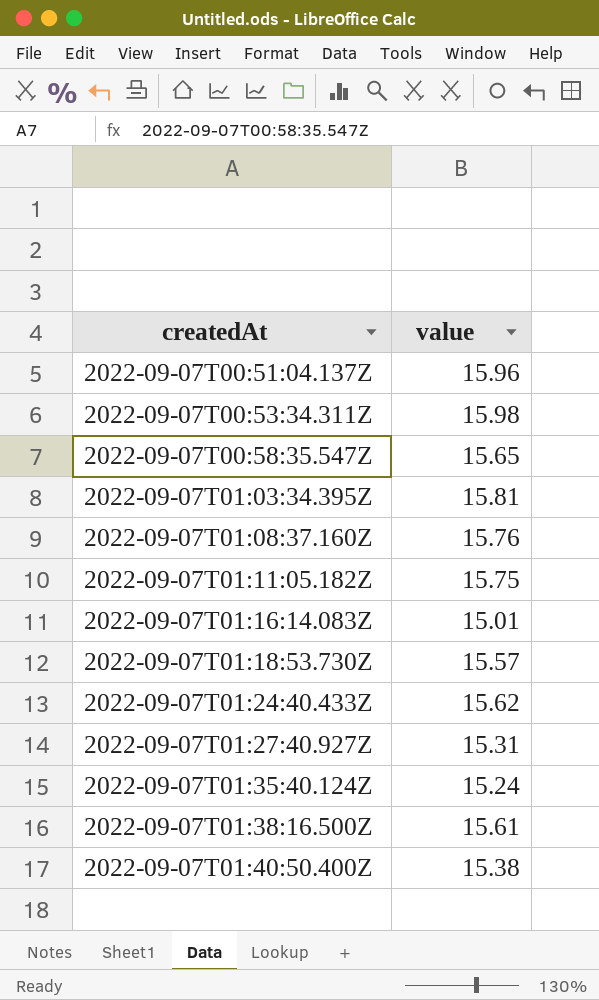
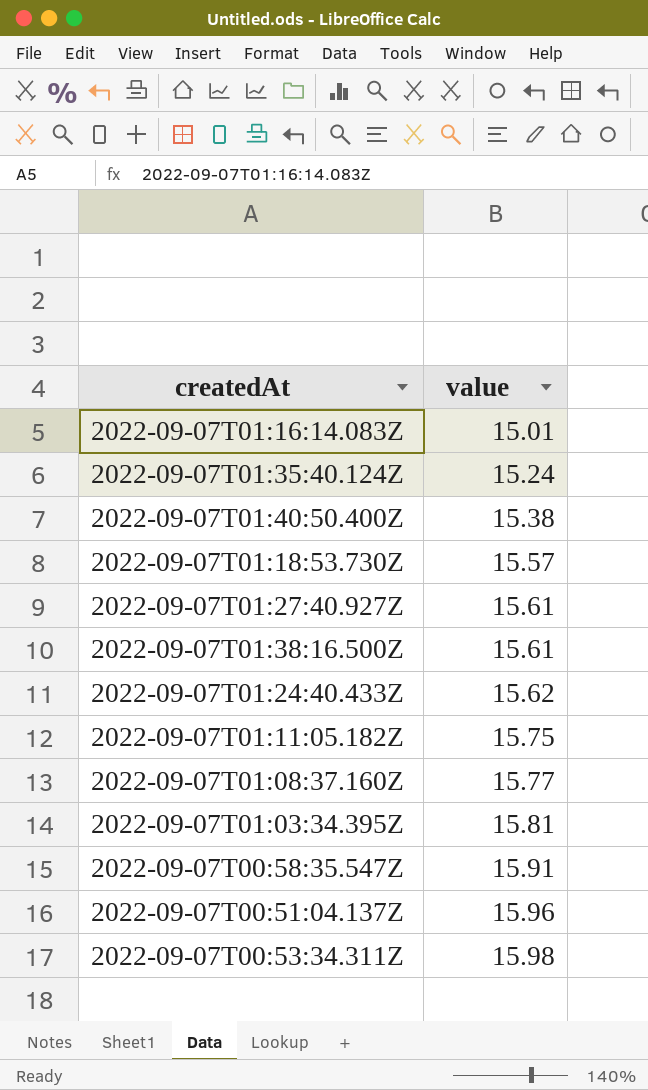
row order: createdAt ascending -> value ascending
2022-09-07T01:27:40.927Z | value: 15.31 -> 15.61
2022-09-07T01:08:37.160Z | value: 15.76 -> 15.77
2022-09-07T00:58:35.547Z | value: 15.65 -> 15.91

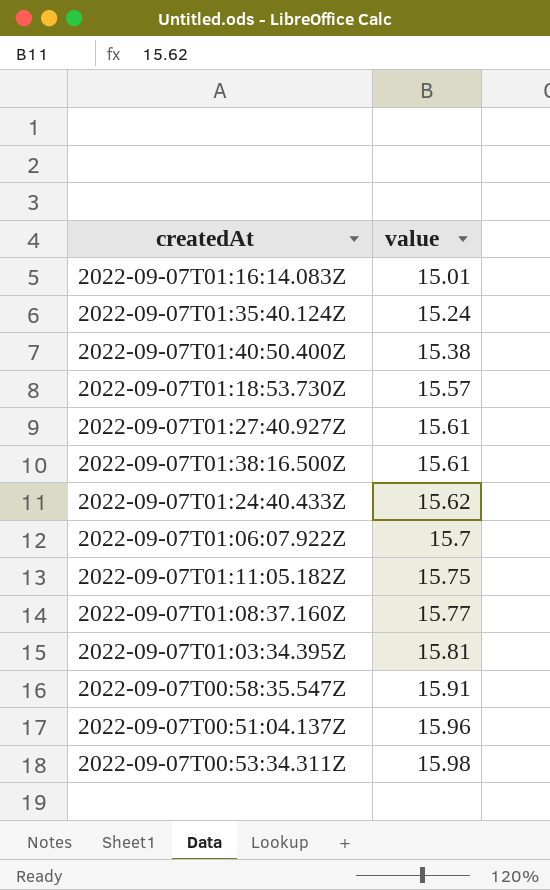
row 2022-09-07T01:06:07.922Z: none -> 15.7

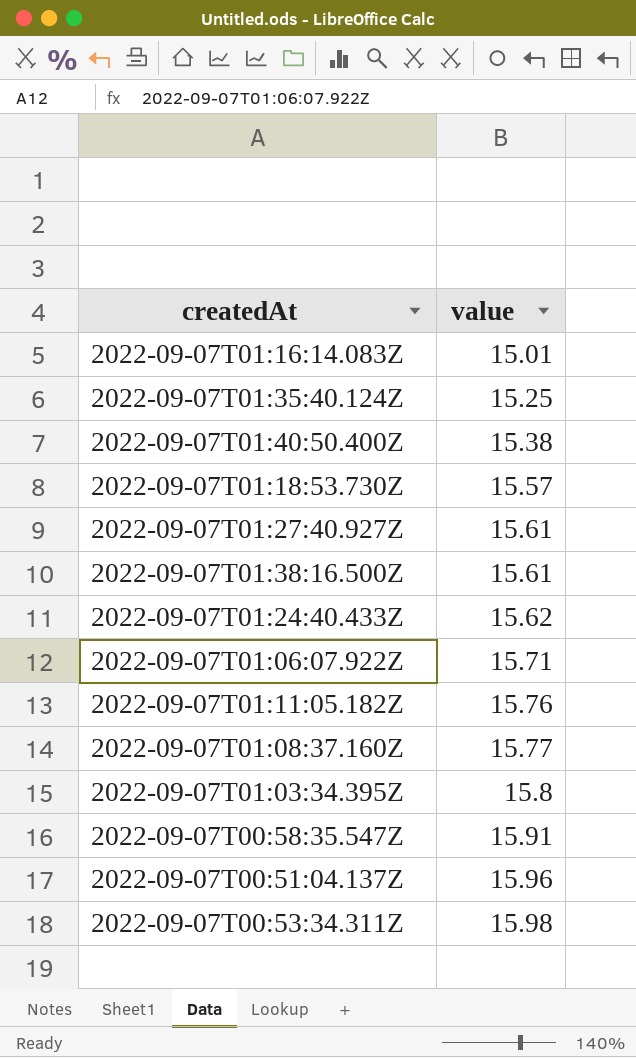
2022-09-07T01:35:40.124Z | value: 15.24 -> 15.25
2022-09-07T01:06:07.922Z | value: 15.7 -> 15.71
2022-09-07T01:11:05.182Z | value: 15.75 -> 15.76
2022-09-07T01:03:34.395Z | value: 15.81 -> 15.8

